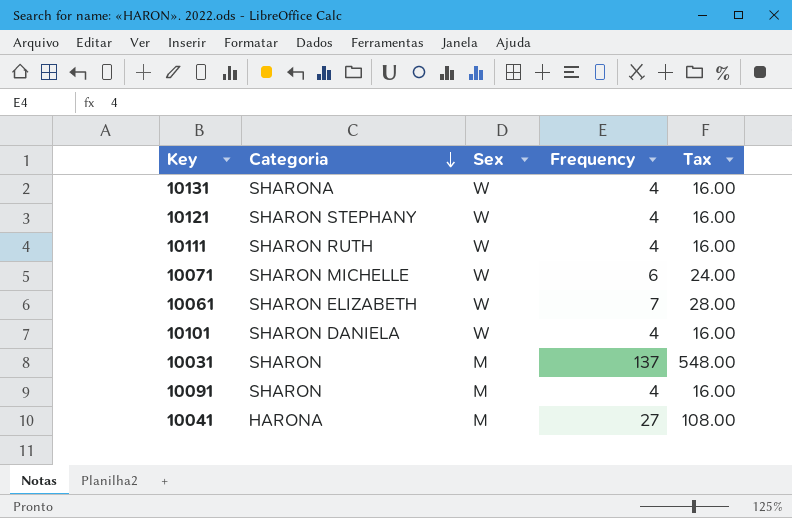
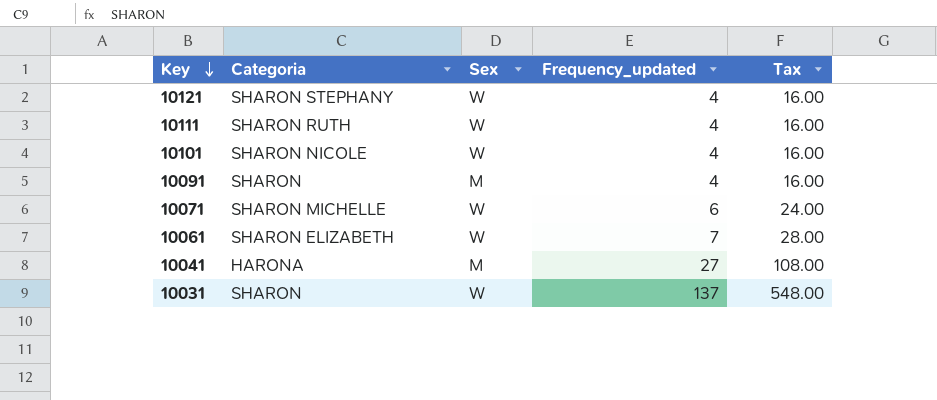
row order: Categoria descending -> Key descending
column name: Frequency -> Frequency_updated
row 10131: SHARONA | W | 4 | 16.00 -> none
10101 | Categoria: SHARON DANIELA -> SHARON NICOLE
10031 | Sex: M -> W

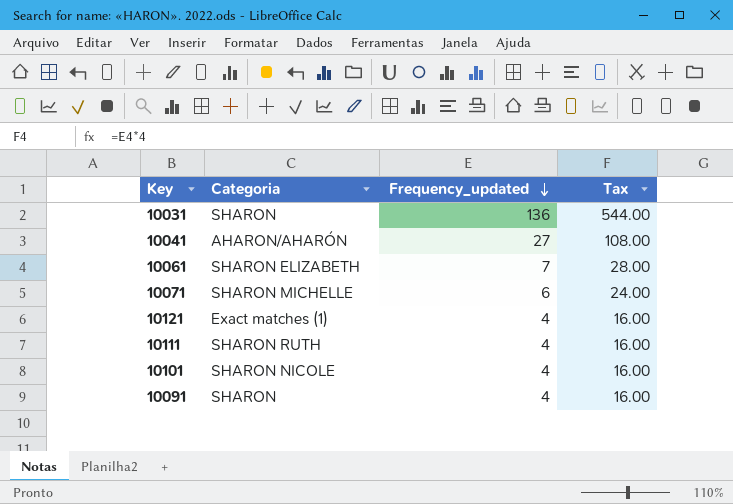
row order: Key descending -> Frequency_updated descending
column Sex | position: 3 -> none
10031 | Frequency_updated: 137 -> 136
10031 | Tax: 548.00 -> 544.00
10041 | Categoria: HARONA -> AHARON/AHARÓN
10121 | Categoria: SHARON STEPHANY -> Exact matches (1)

